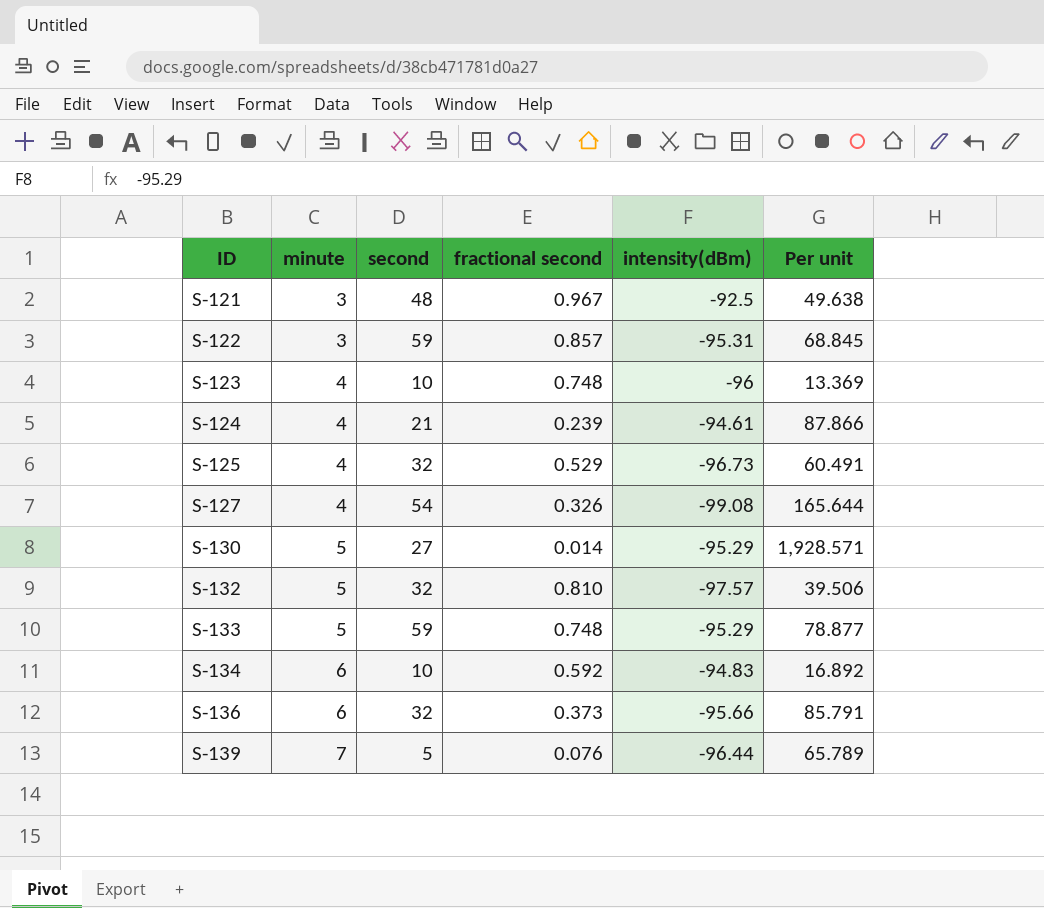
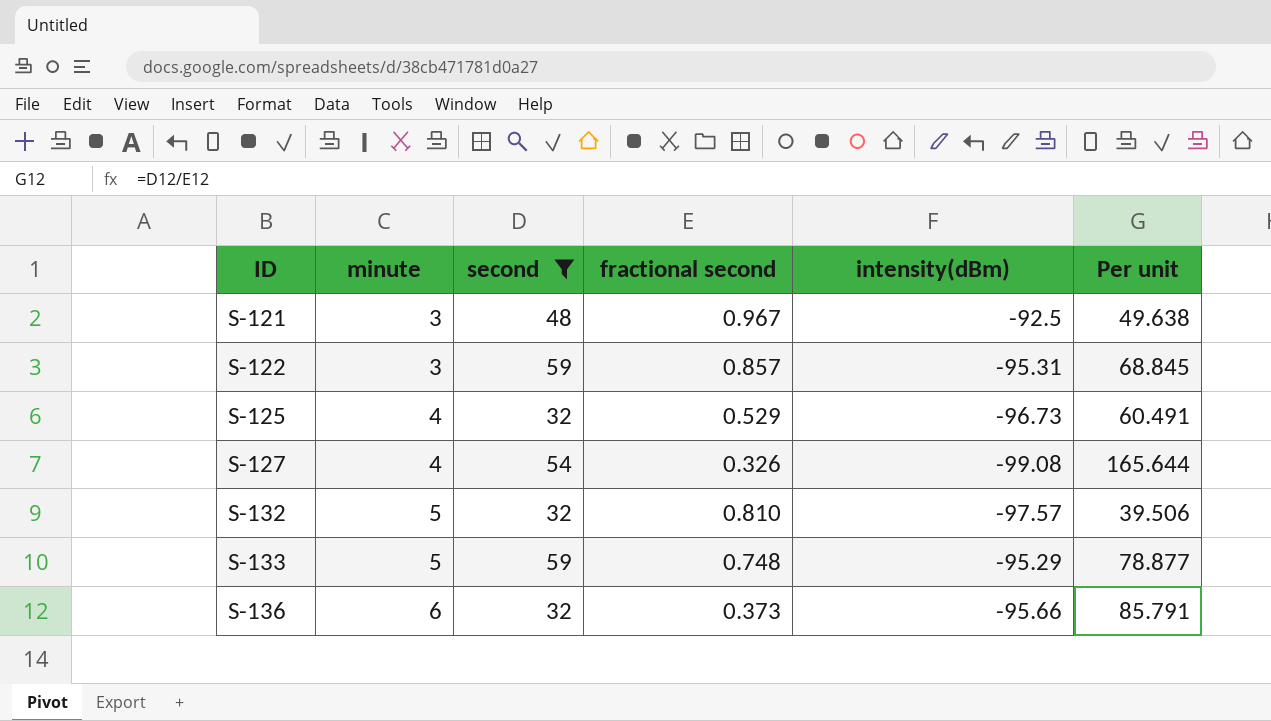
filter: none -> second >= 32

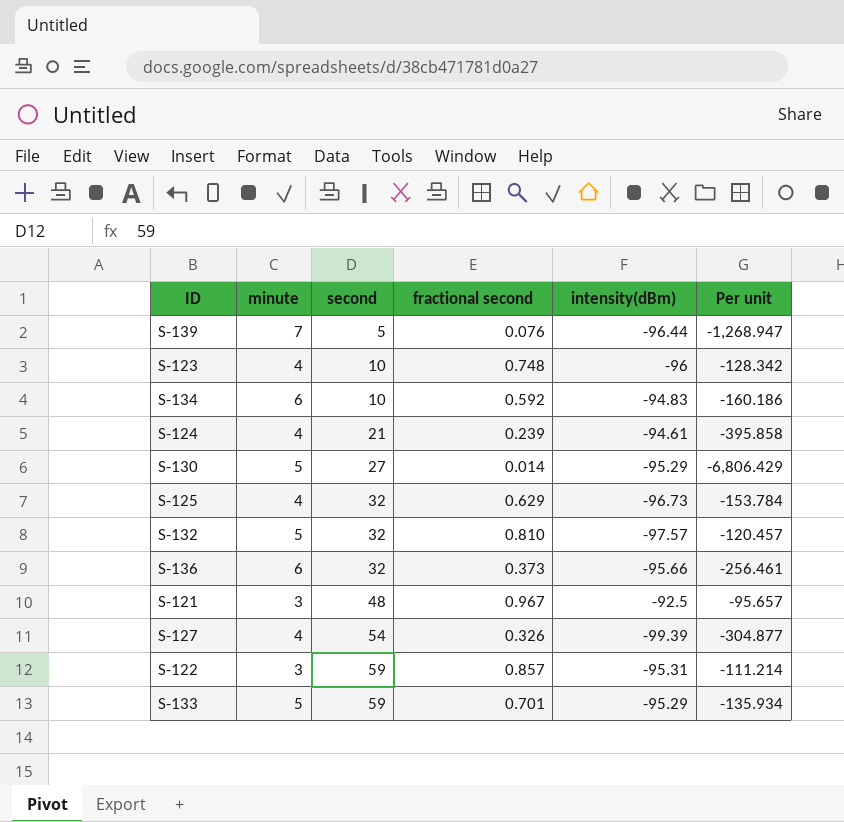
filter: second >= 32 -> none
row order: ID ascending -> second ascending
column Per unit | formula: [second] / [fractional second] -> [intensity(dBm)] / [fractional second]
S-125 | fractional second: 0.529 -> 0.629
S-127 | intensity(dBm): -99.08 -> -99.39
S-133 | fractional second: 0.748 -> 0.701

